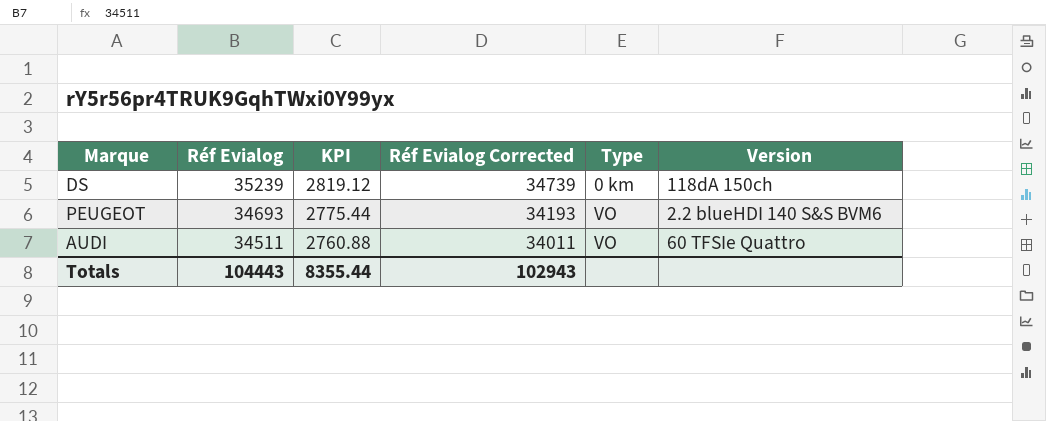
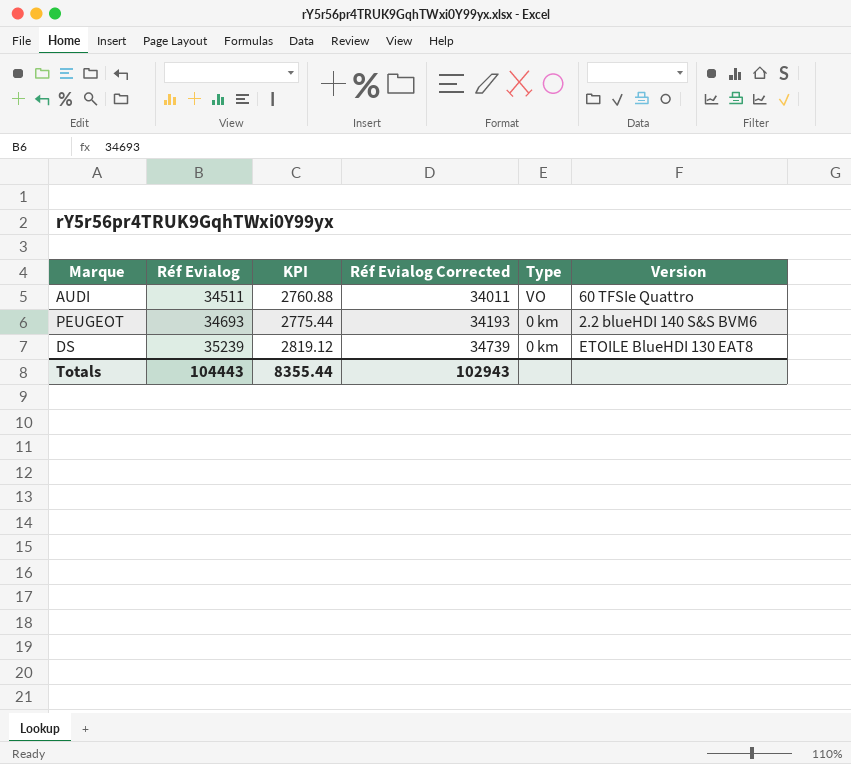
row order: Réf Evialog descending -> Réf Evialog ascending
PEUGEOT | Type: VO -> 0 km
DS | Version: 118dA 150ch -> ETOILE BlueHDI 130 EAT8

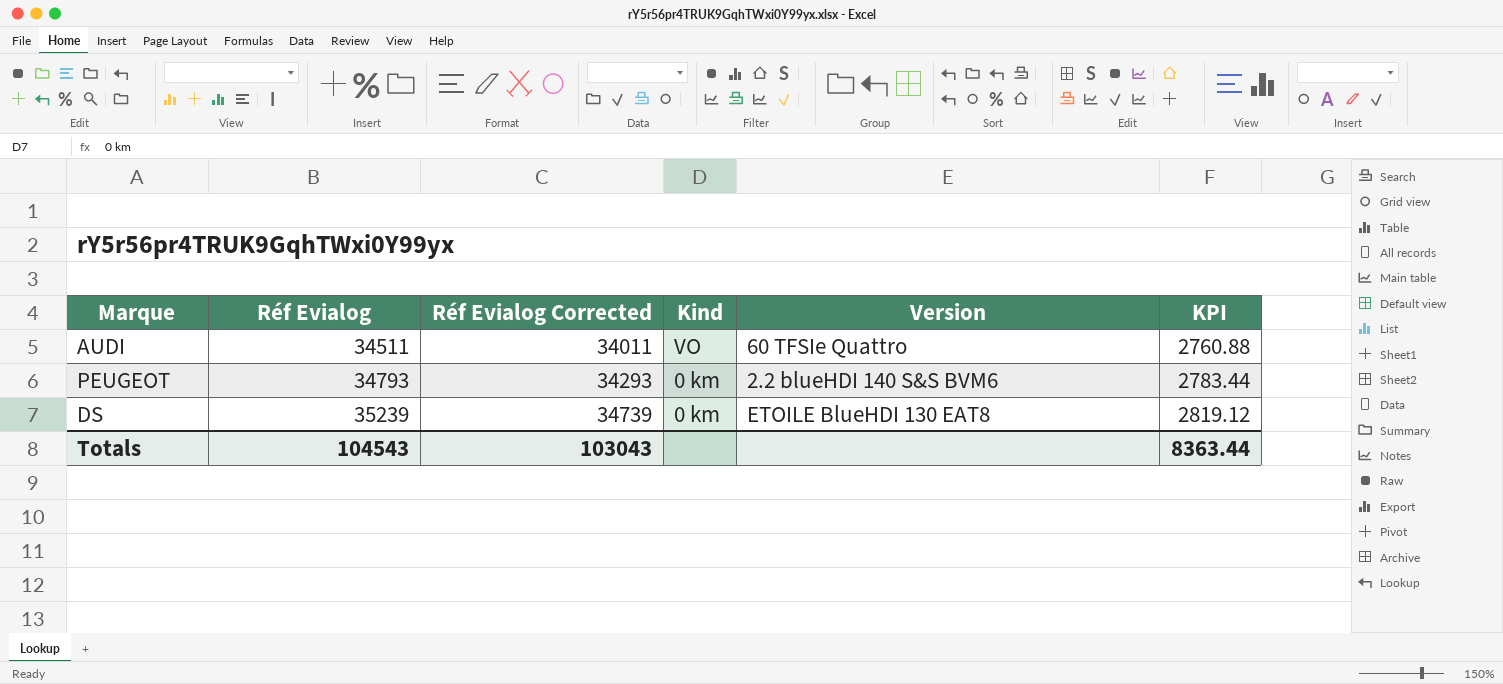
column name: Type -> Kind
column KPI | position: 3 -> 6
PEUGEOT | Réf Evialog: 34693 -> 34793
PEUGEOT | Réf Evialog Corrected: 34193 -> 34293
PEUGEOT | KPI: 2775.44 -> 2783.44
Totals | Réf Evialog: 104443 -> 104543
Totals | Réf Evialog Corrected: 102943 -> 103043
Totals | KPI: 8355.44 -> 8363.44

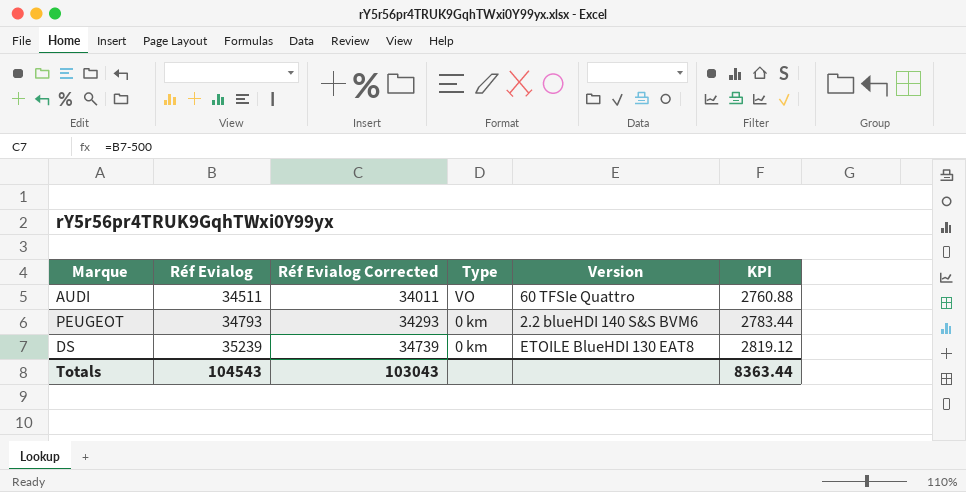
column name: Kind -> Type

